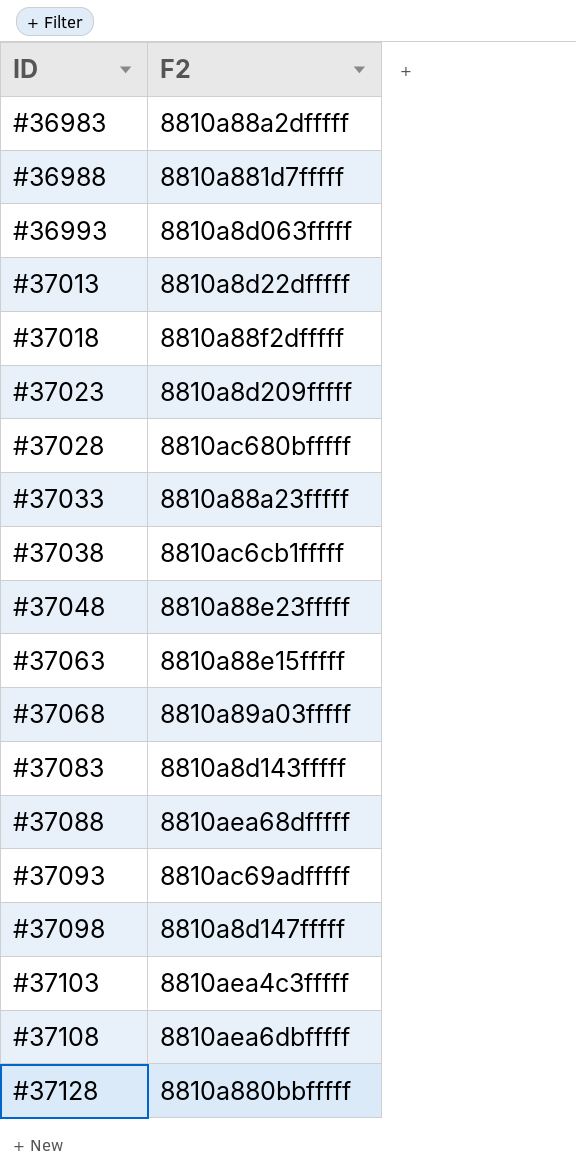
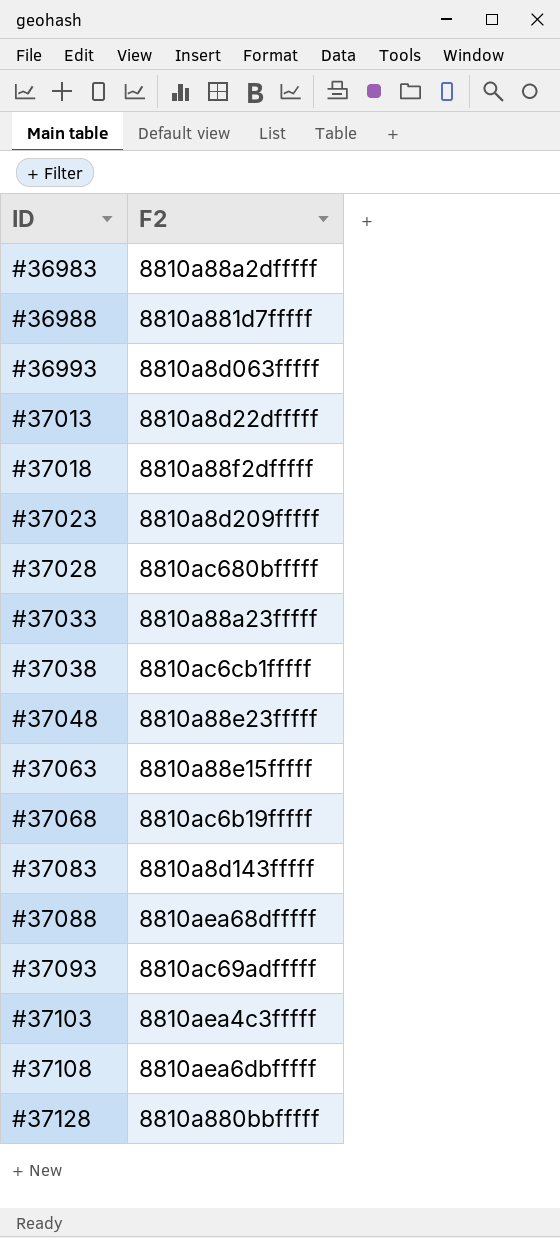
row #37098: 8810a8d147fffff -> none
#37068 | F2: 8810a89a03fffff -> 8810ac6b19fffff

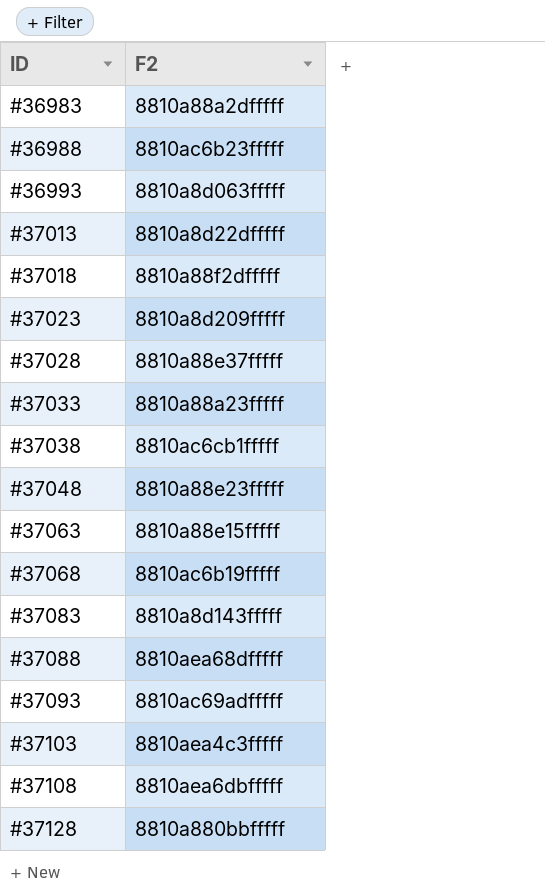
#36988 | F2: 8810a881d7fffff -> 8810ac6b23fffff
#37028 | F2: 8810ac680bfffff -> 8810a88e37fffff

